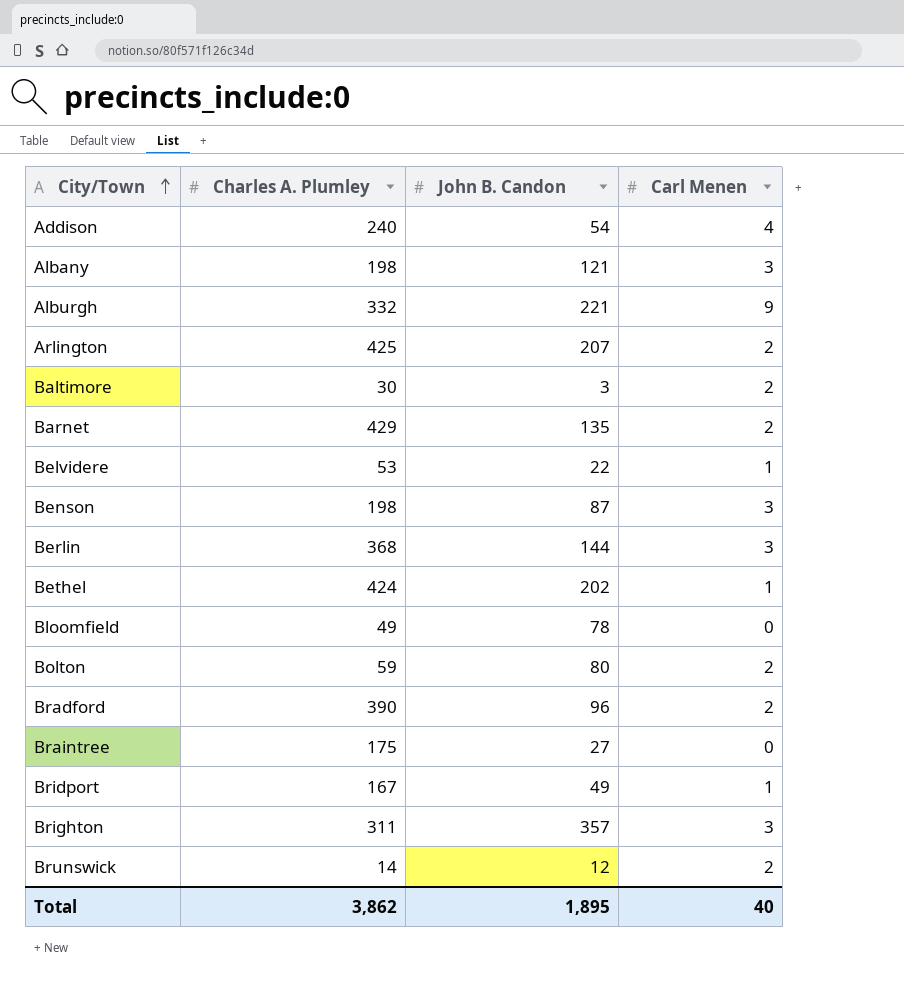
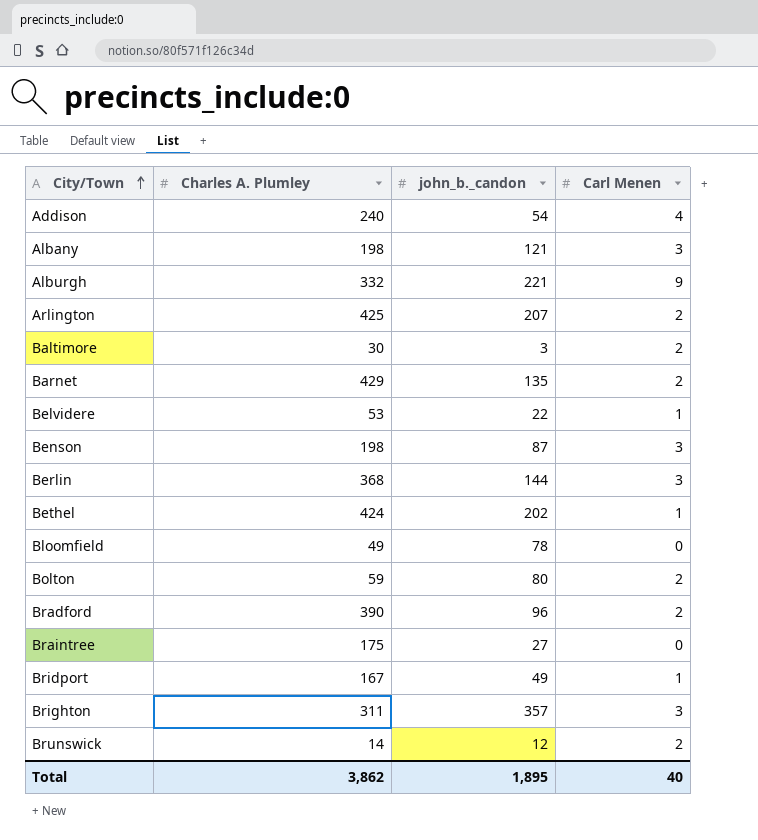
column name: John B. Candon -> john_b._candon

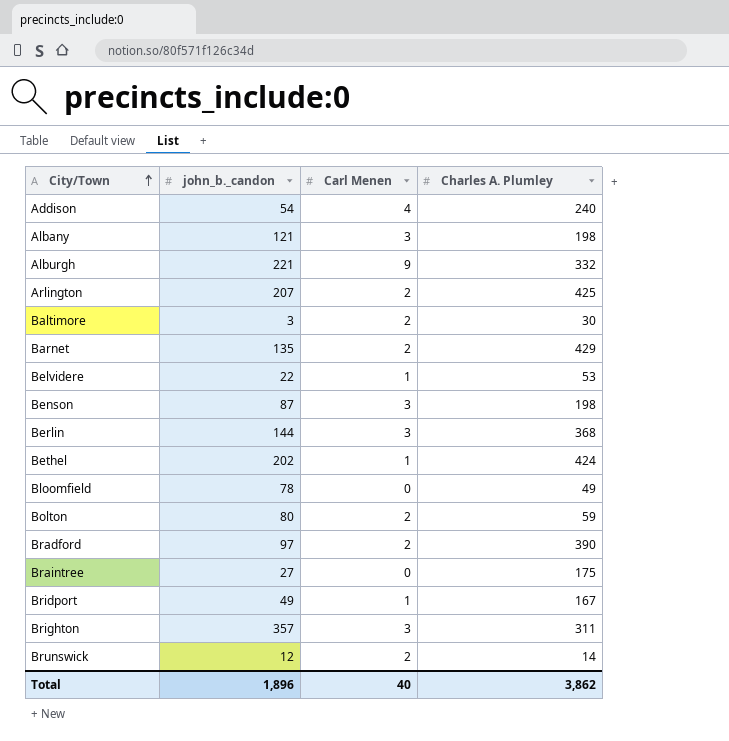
column Charles A. Plumley | position: 2 -> 4
Bradford | john_b._candon: 96 -> 97
Total | john_b._candon: 1,895 -> 1,896

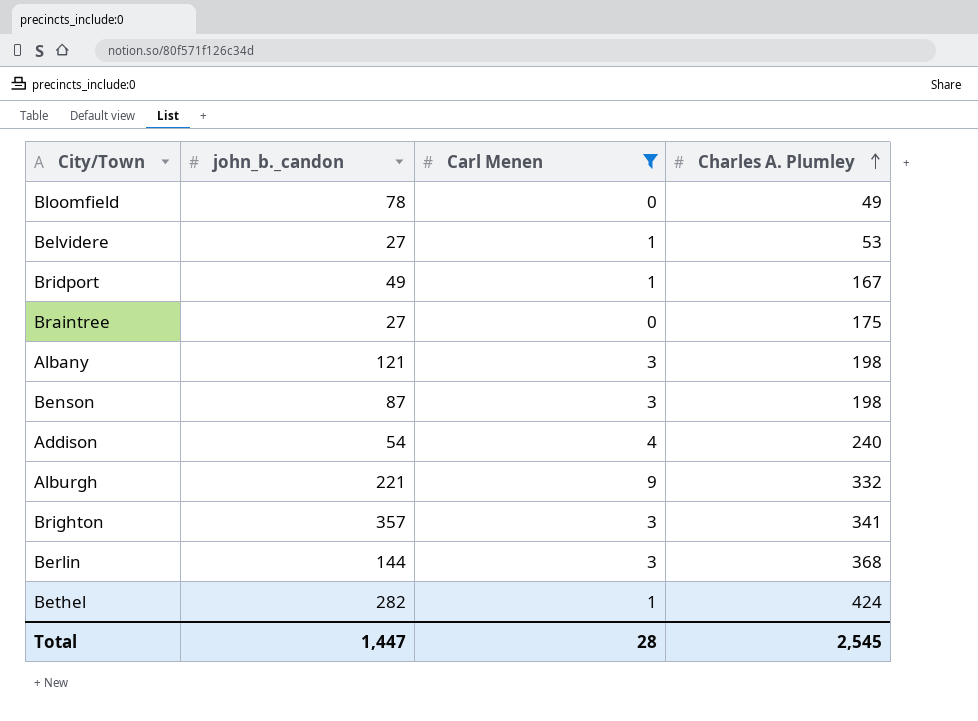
filter: none -> Carl Menen != 2
row order: City/Town ascending -> Charles A. Plumley ascending
Belvidere | john_b._candon: 22 -> 27
Brighton | Charles A. Plumley: 311 -> 341
Bethel | john_b._candon: 202 -> 282
Total | john_b._candon: 1,896 -> 1,447
Total | Carl Menen: 40 -> 28
Total | Charles A. Plumley: 3,862 -> 2,545

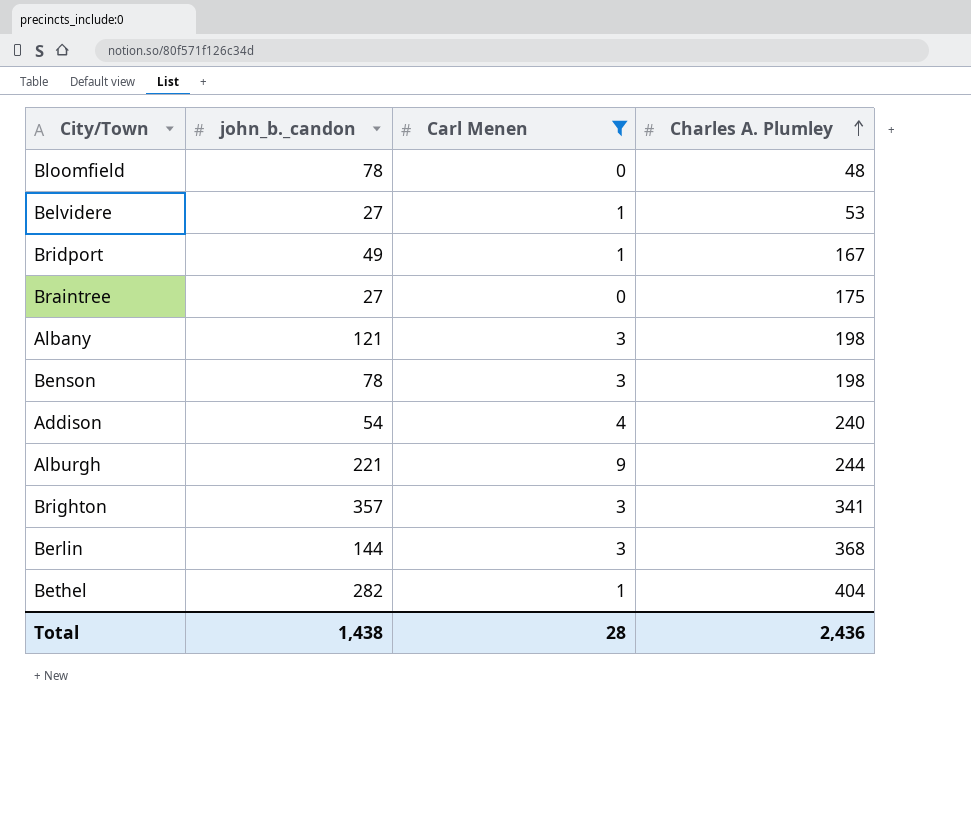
Bloomfield | Charles A. Plumley: 49 -> 48
Benson | john_b._candon: 87 -> 78
Alburgh | Charles A. Plumley: 332 -> 244
Bethel | Charles A. Plumley: 424 -> 404
Total | john_b._candon: 1,447 -> 1,438
Total | Charles A. Plumley: 2,545 -> 2,436

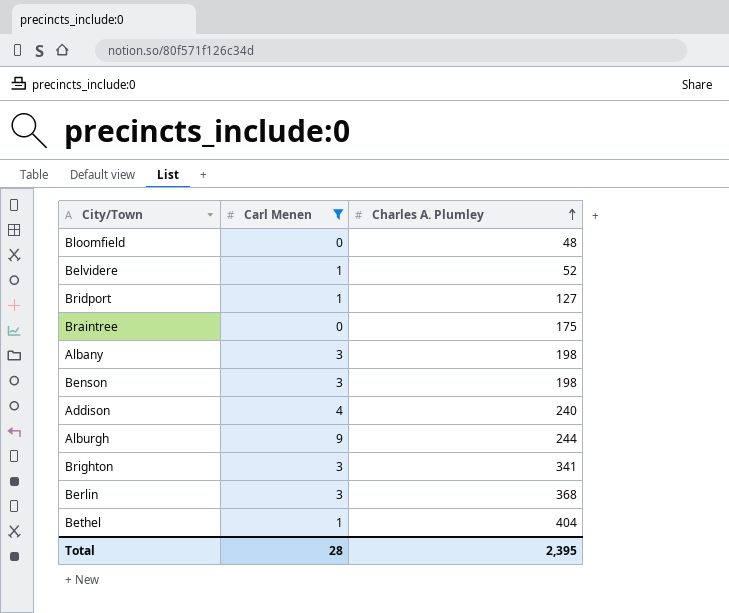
column john_b._candon | position: 2 -> none
Belvidere | Charles A. Plumley: 53 -> 52
Bridport | Charles A. Plumley: 167 -> 127
Total | Charles A. Plumley: 2,436 -> 2,395

